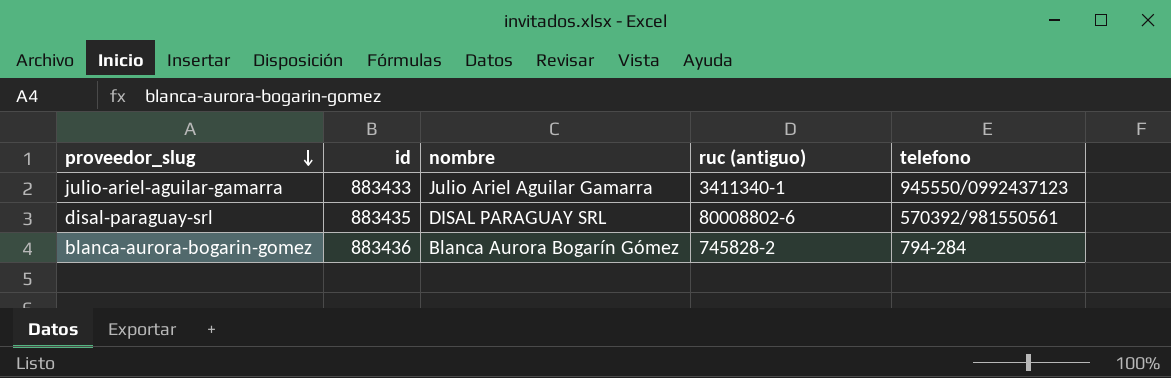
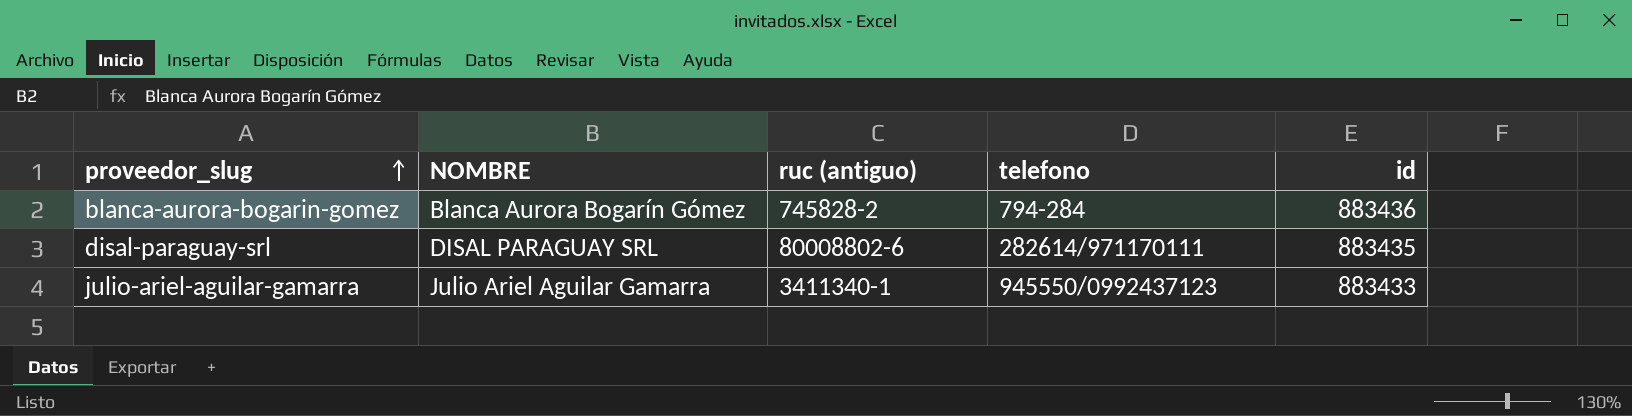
row order: proveedor_slug descending -> proveedor_slug ascending
column name: nombre -> NOMBRE
column id | position: 2 -> 5
disal-paraguay-srl | telefono: 570392/981550561 -> 282614/971170111

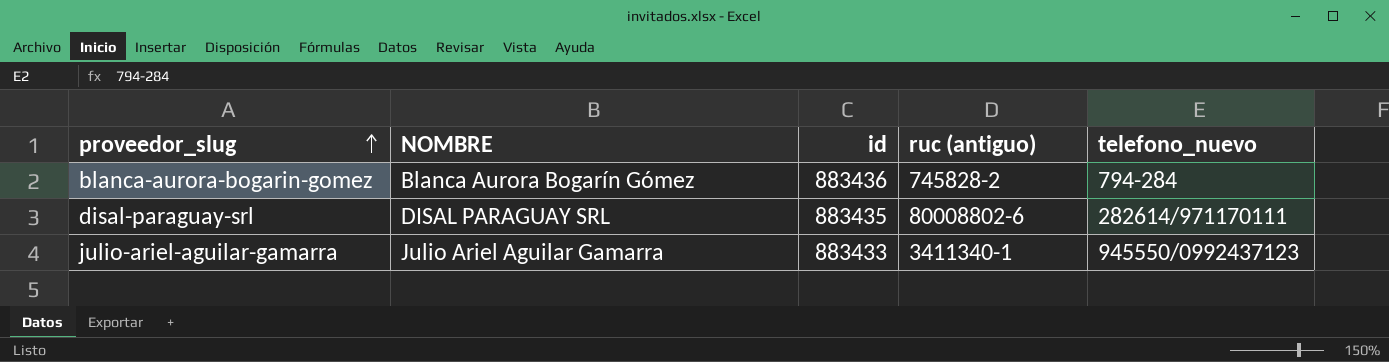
column id | position: 5 -> 3
column name: telefono -> telefono_nuevo

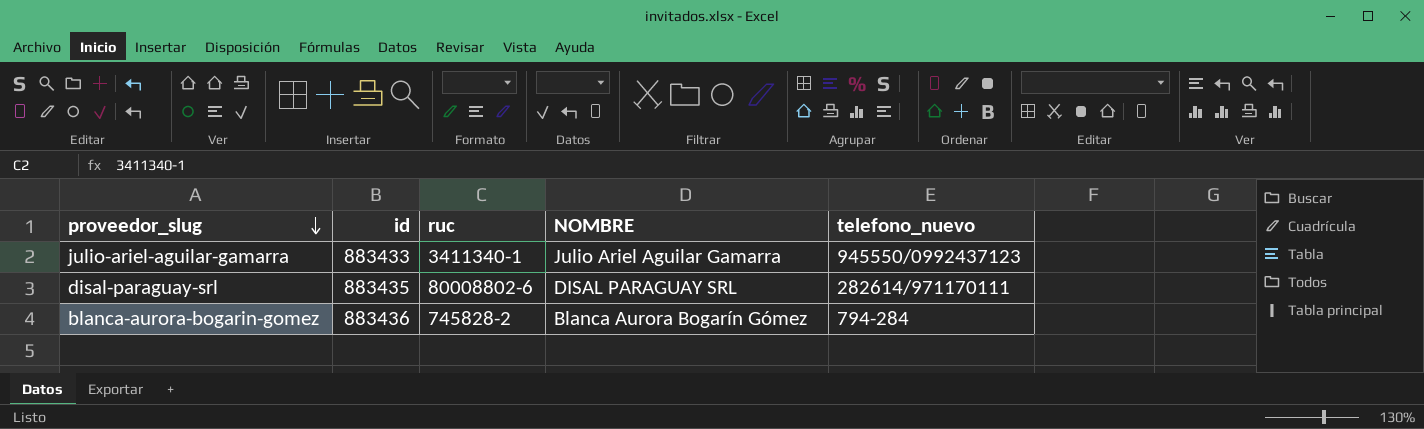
row order: proveedor_slug ascending -> proveedor_slug descending
column name: ruc (antiguo) -> ruc
column NOMBRE | position: 2 -> 4

